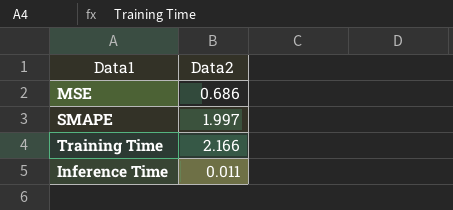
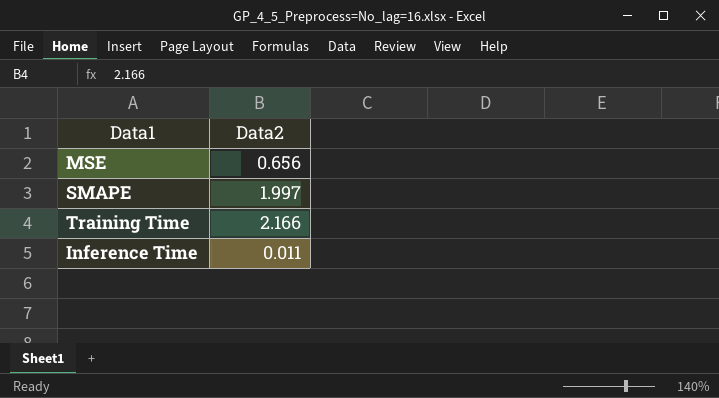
MSE | Data2: 0.686 -> 0.656

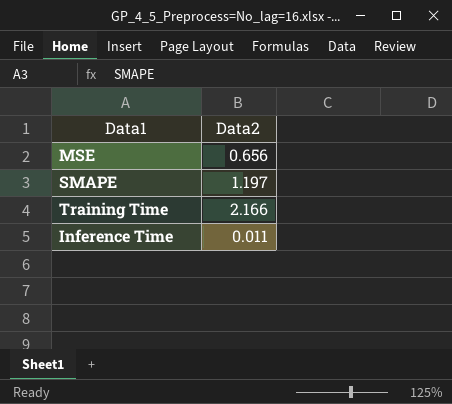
SMAPE | Data2: 1.997 -> 1.197

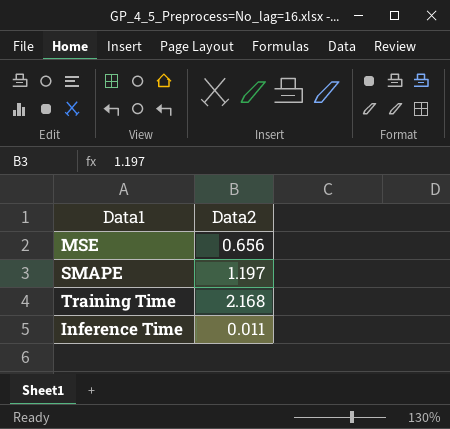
Training Time | Data2: 2.166 -> 2.168

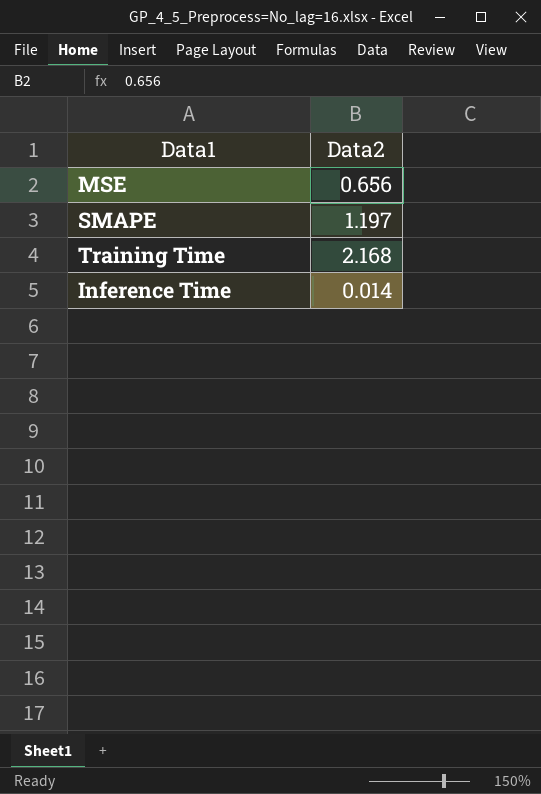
Inference Time | Data2: 0.011 -> 0.014

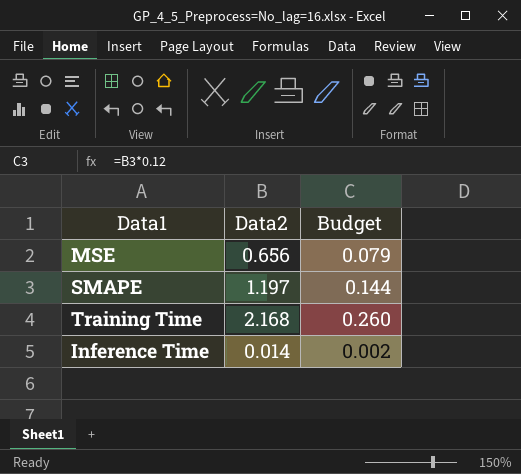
column Budget | formula: none -> [Data2] * 0.12

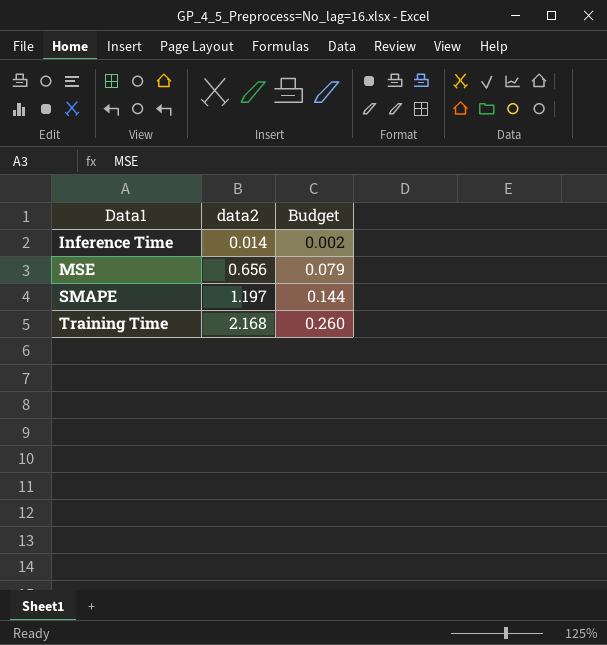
row order: none -> Data1 ascending
column name: Data2 -> data2

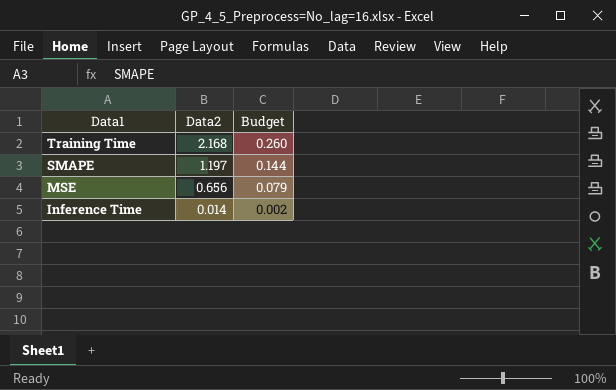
row order: Data1 ascending -> Data1 descending
column name: data2 -> Data2

